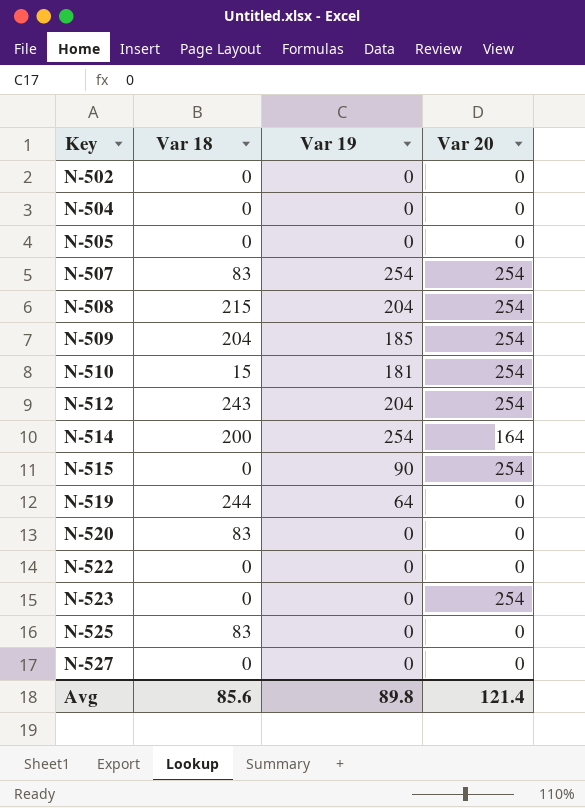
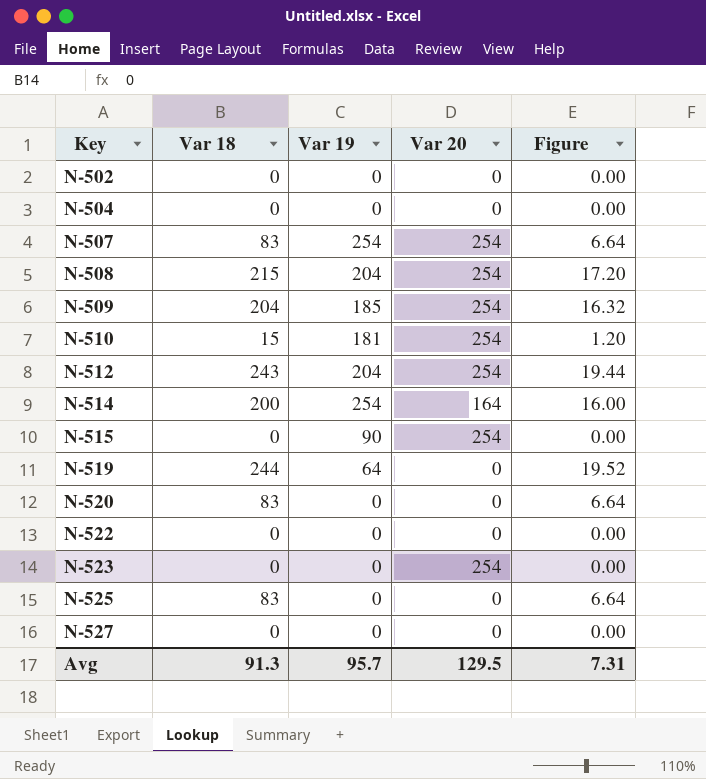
column Figure | formula: none -> [Var 18] * 0.08
row N-505: 0 | 0 | 0 -> none
Avg | Var 18: 85.6 -> 91.3
Avg | Var 19: 89.8 -> 95.7
Avg | Var 20: 121.4 -> 129.5

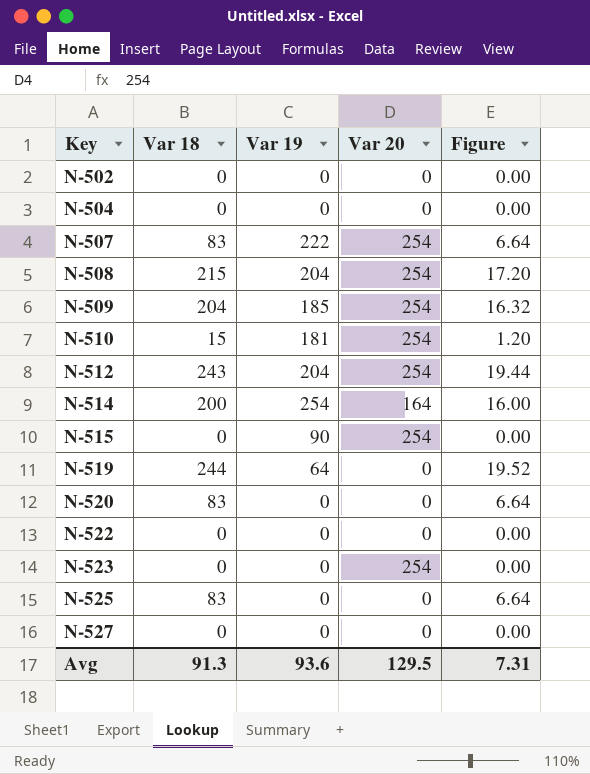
N-507 | Var 19: 254 -> 222
Avg | Var 19: 95.7 -> 93.6

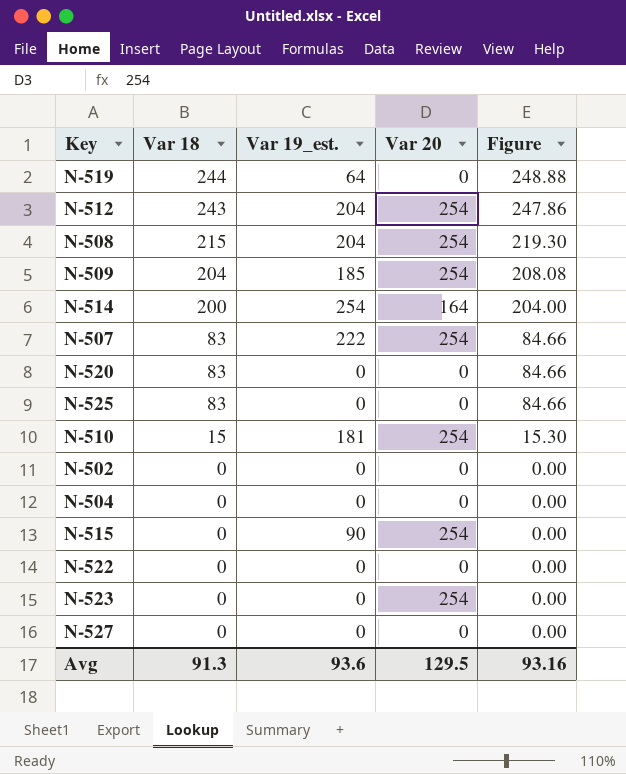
row order: Key ascending -> Var 18 descending
column name: Var 19 -> Var 19_est.
column Figure | formula: [Var 18] * 0.08 -> [Var 18] * 1.02
Avg | Figure: 7.31 -> 93.16

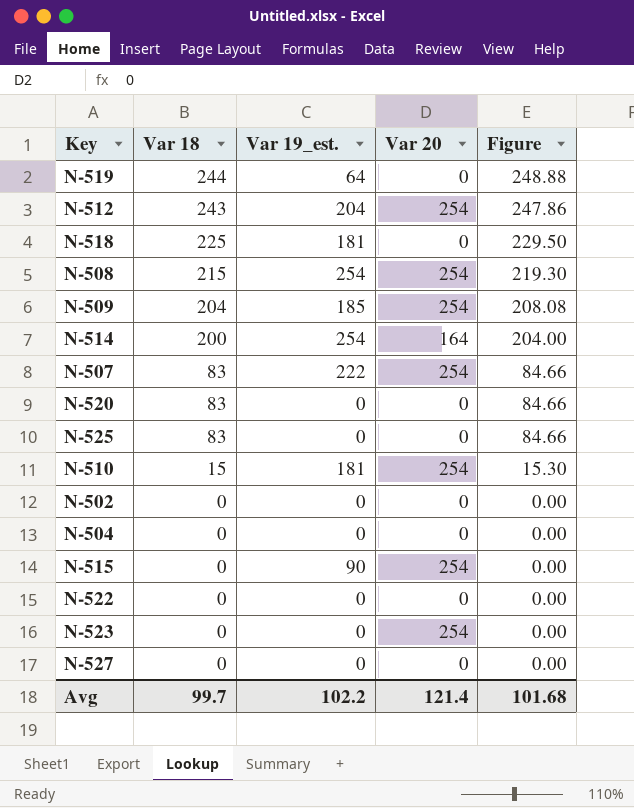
row N-518: none -> 225 | 181 | 0 | 229.50
N-508 | Var 19_est.: 204 -> 254
Avg | Var 18: 91.3 -> 99.7
Avg | Var 19_est.: 93.6 -> 102.2
Avg | Var 20: 129.5 -> 121.4
Avg | Figure: 93.16 -> 101.68

